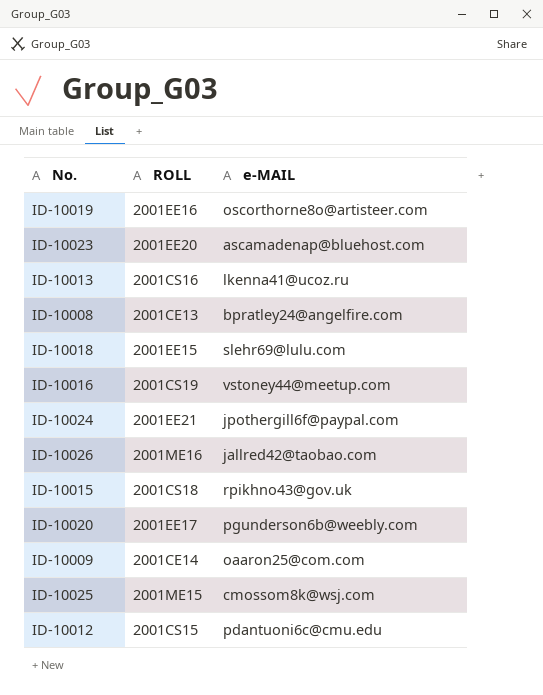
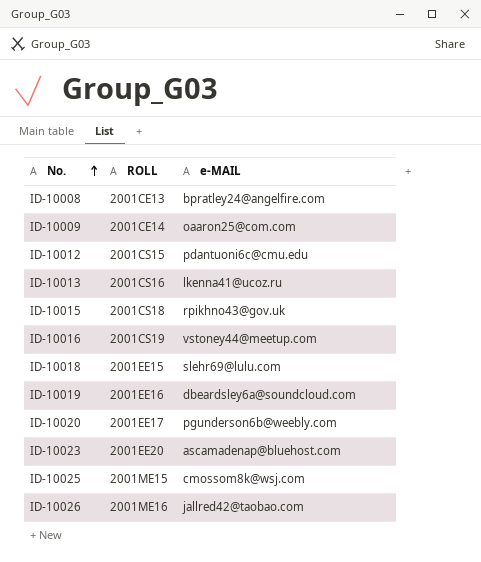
row order: none -> No. ascending
row ID-10024: 2001EE21 | jpothergill6f@paypal.com -> none
ID-10019 | e-MAIL: oscorthorne8o@artisteer.com -> dbeardsley6a@soundcloud.com

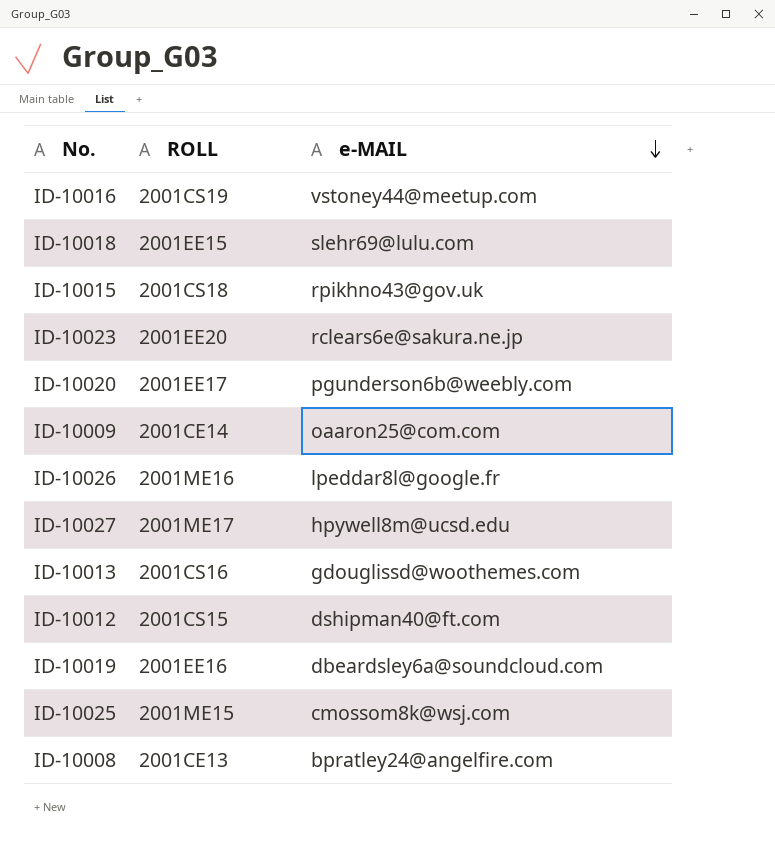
row order: No. ascending -> e-MAIL descending
ID-10023 | e-MAIL: ascamadenap@bluehost.com -> rclears6e@sakura.ne.jp
ID-10026 | e-MAIL: jallred42@taobao.com -> lpeddar8l@google.fr
row ID-10027: none -> 2001ME17 | hpywell8m@ucsd.edu
ID-10013 | e-MAIL: lkenna41@ucoz.ru -> gdouglissd@woothemes.com
ID-10012 | e-MAIL: pdantuoni6c@cmu.edu -> dshipman40@ft.com

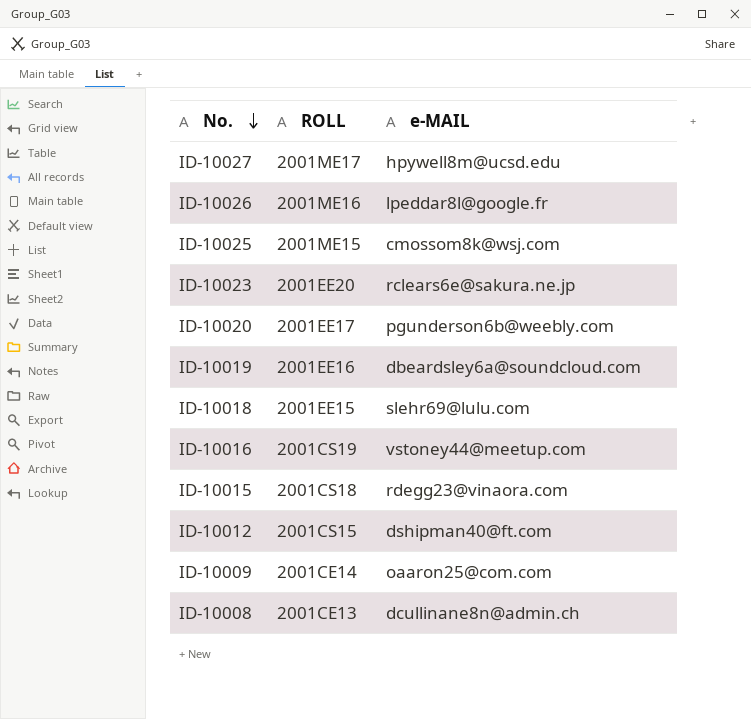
row order: e-MAIL descending -> No. descending
row ID-10013: 2001CS16 | gdouglissd@woothemes.com -> none
ID-10015 | e-MAIL: rpikhno43@gov.uk -> rdegg23@vinaora.com
ID-10008 | e-MAIL: bpratley24@angelfire.com -> dcullinane8n@admin.ch

